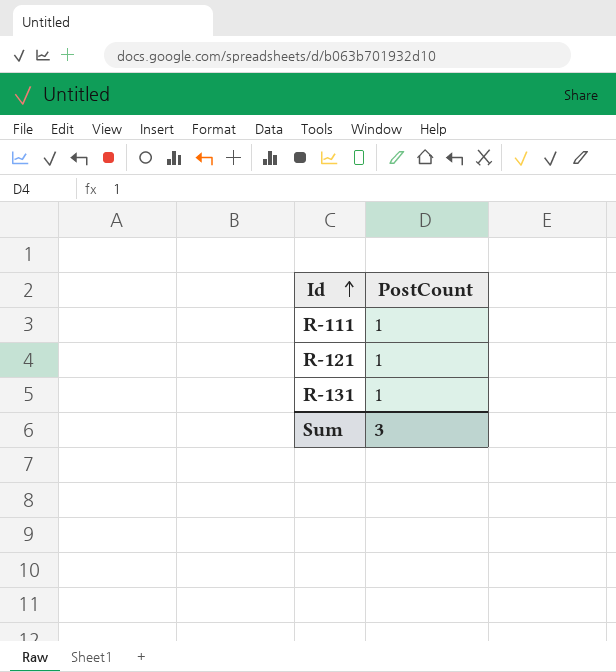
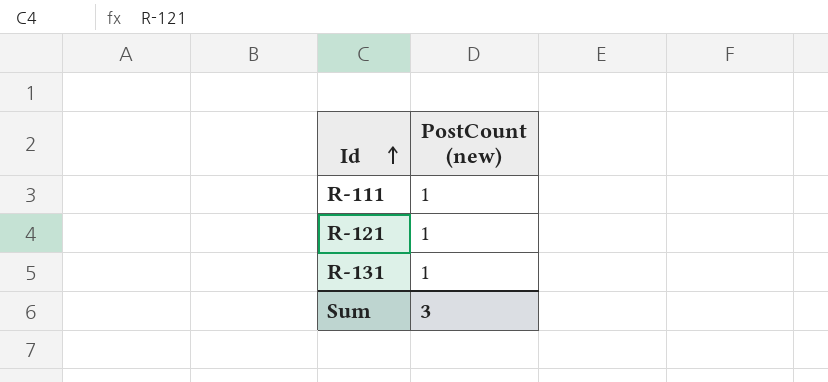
column name: PostCount -> PostCount (new)

